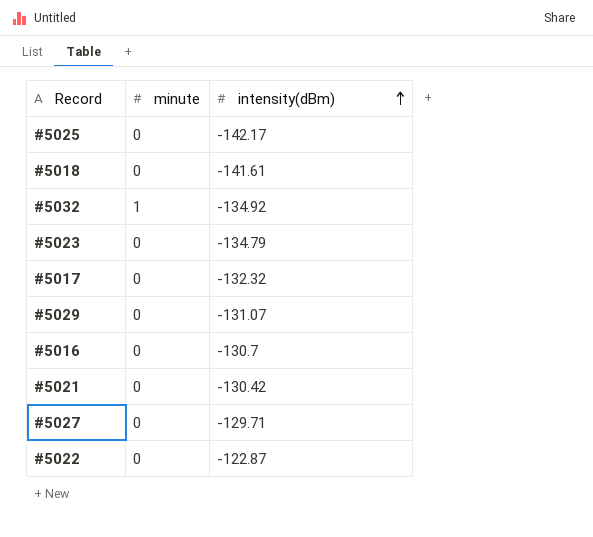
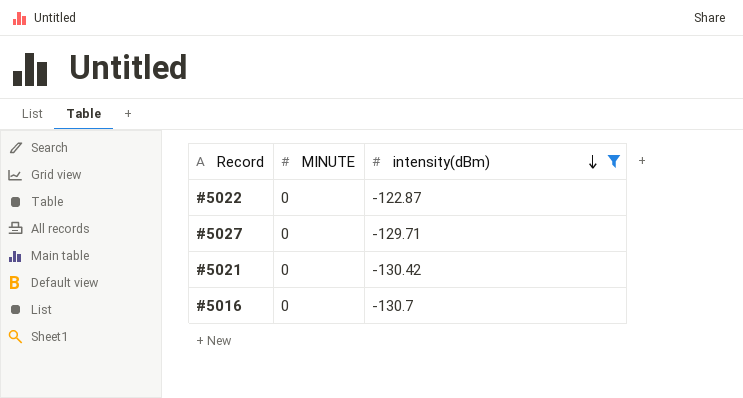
filter: none -> intensity(dBm) >= -130.7
row order: intensity(dBm) ascending -> intensity(dBm) descending
column name: minute -> MINUTE

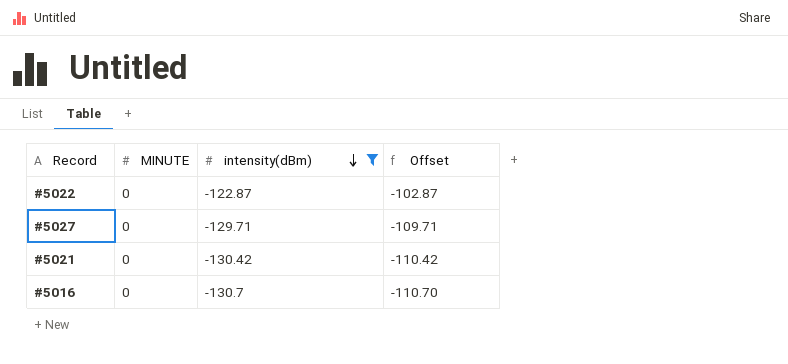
column Offset | formula: none -> [intensity(dBm)] + 20

